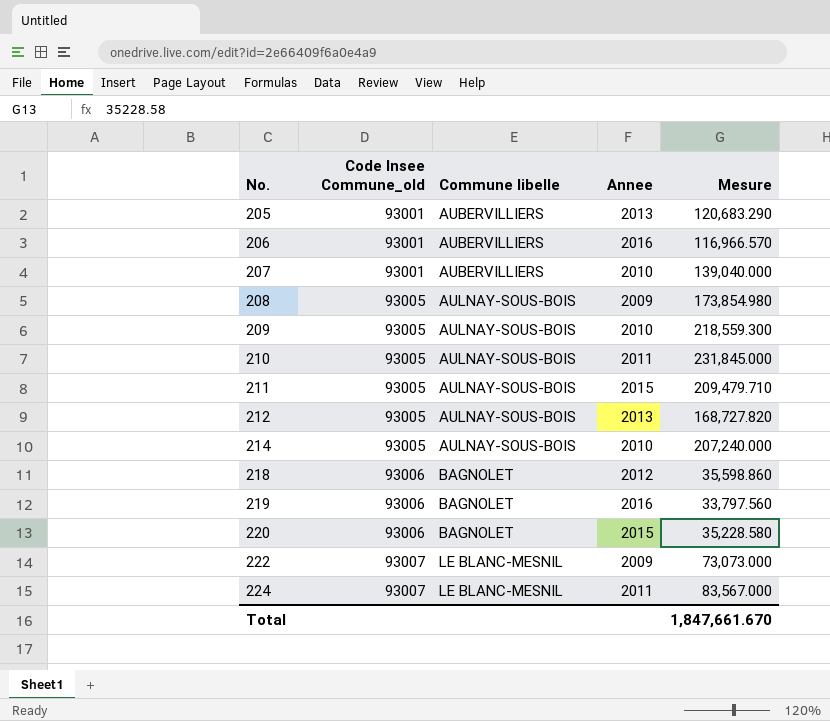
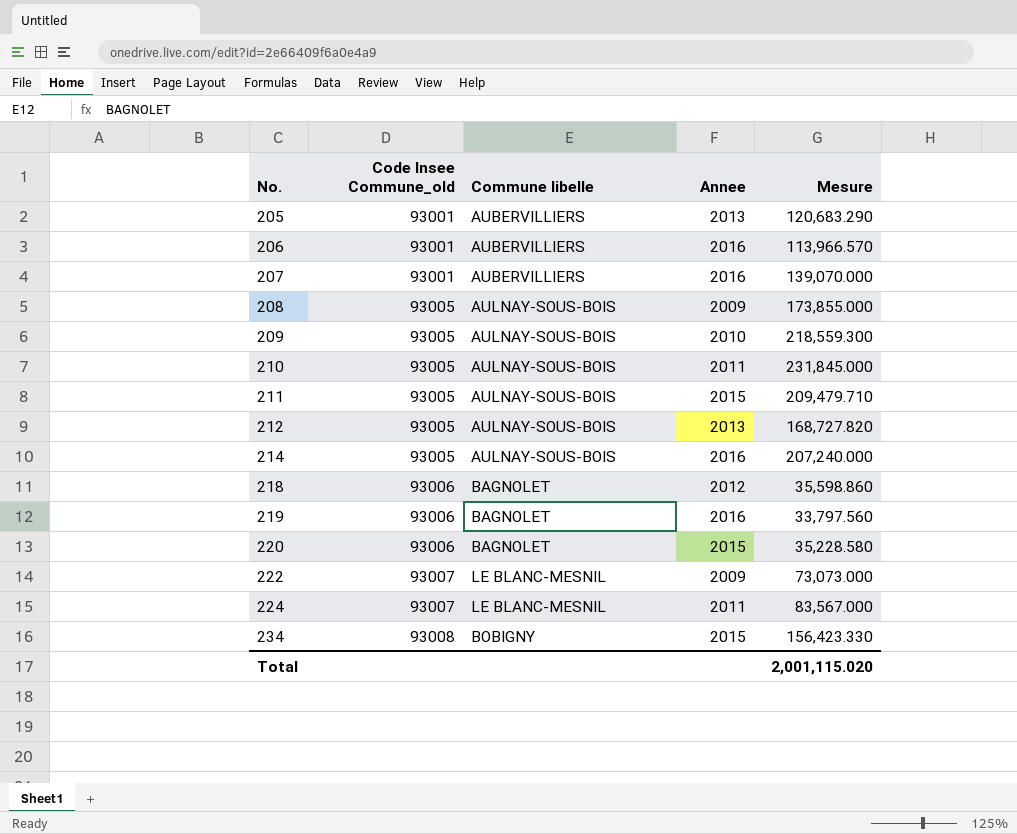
206 | Mesure: 116,966.570 -> 113,966.570
207 | Annee: 2010 -> 2016
207 | Mesure: 139,040.000 -> 139,070.000
208 | Mesure: 173,854.980 -> 173,855.000
214 | Annee: 2010 -> 2016
row 234: none -> 93008 | BOBIGNY | 2015 | 156,423.330
Total | Mesure: 1,847,661.670 -> 2,001,115.020

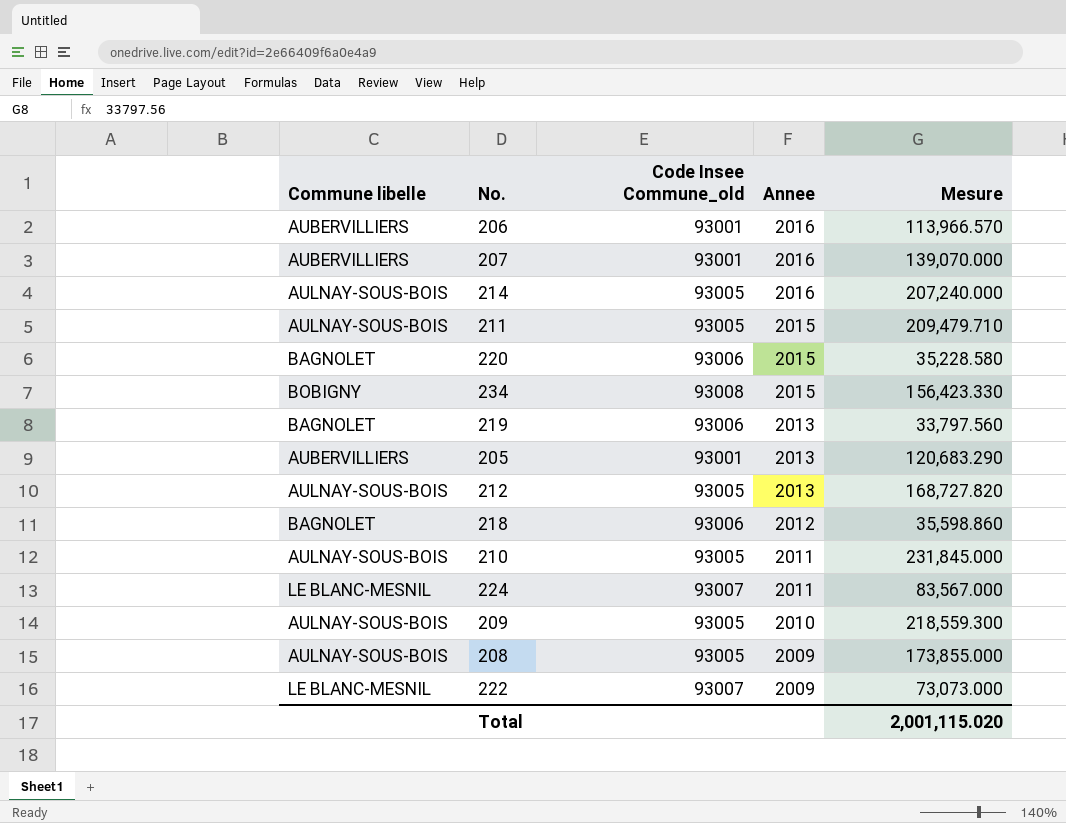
row order: No. ascending -> Annee descending
column Commune libelle | position: 3 -> 1
219 | Annee: 2016 -> 2013

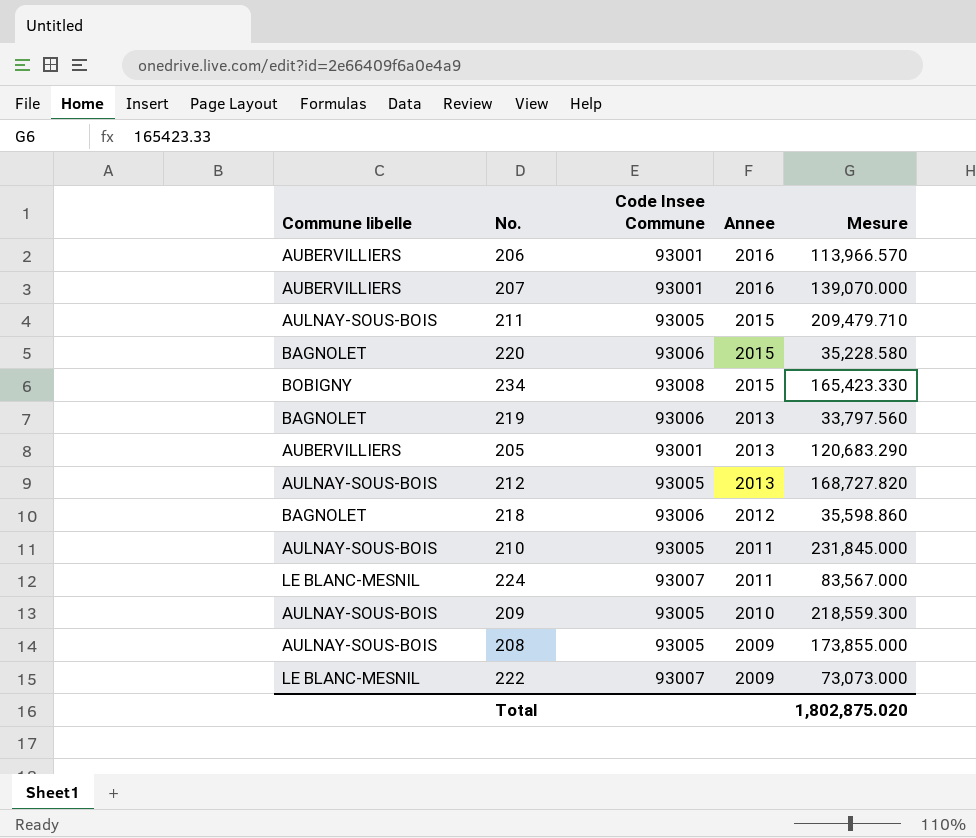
column name: Code Insee Commune_old -> Code Insee Commune
row 214: AULNAY-SOUS-BOIS | 93005 | 2016 | 207,240.000 -> none
234 | Mesure: 156,423.330 -> 165,423.330
Total | Mesure: 2,001,115.020 -> 1,802,875.020

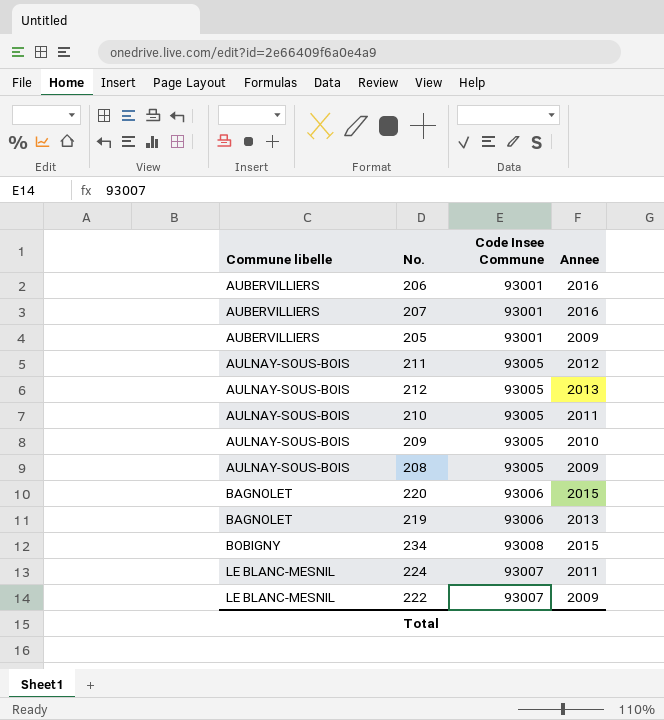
row order: Annee descending -> Commune libelle ascending
column Mesure | position: 5 -> none
row 218: BAGNOLET | 93006 | 2012 | 35,598.860 -> none
205 | Annee: 2013 -> 2009
211 | Annee: 2015 -> 2012

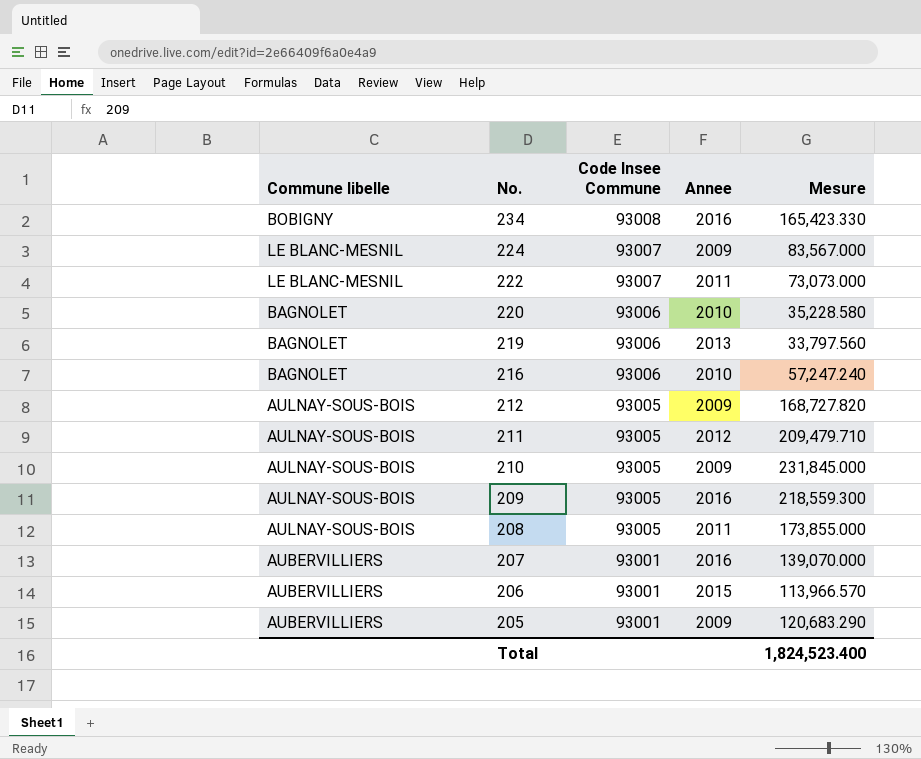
row order: Commune libelle ascending -> No. descending
column Mesure | position: none -> 5
234 | Annee: 2015 -> 2016
224 | Annee: 2011 -> 2009
222 | Annee: 2009 -> 2011
220 | Annee: 2015 -> 2010
row 216: none -> BAGNOLET | 93006 | 2010 | 57,247.240
212 | Annee: 2013 -> 2009
210 | Annee: 2011 -> 2009
209 | Annee: 2010 -> 2016
208 | Annee: 2009 -> 2011
206 | Annee: 2016 -> 2015

